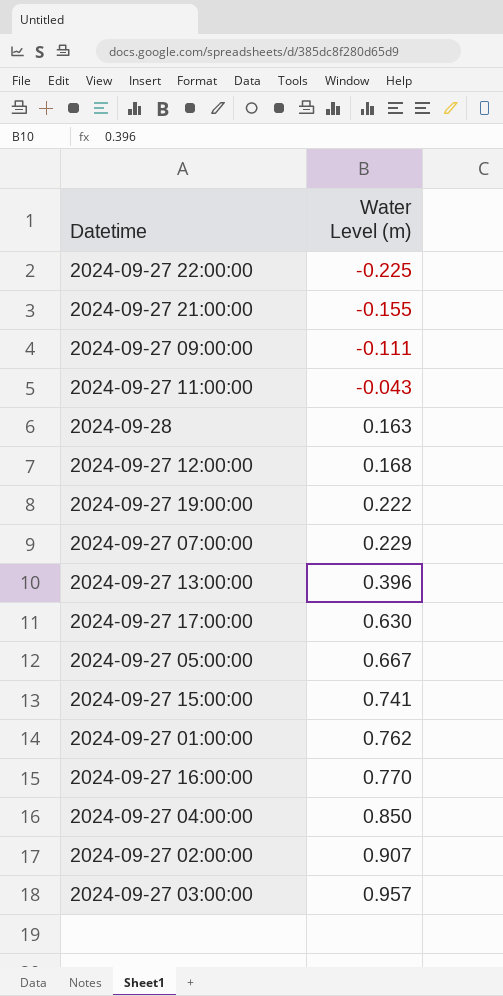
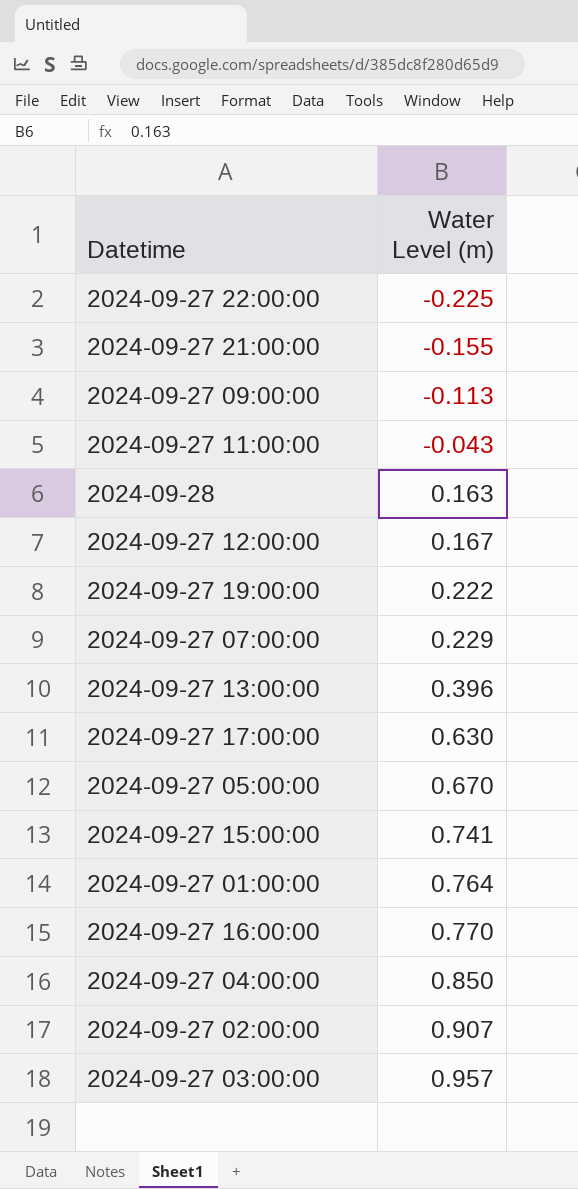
2024-09-27 09:00:00 | Water Level (m): -0.111 -> -0.113
2024-09-27 12:00:00 | Water Level (m): 0.168 -> 0.167
2024-09-27 05:00:00 | Water Level (m): 0.667 -> 0.670
2024-09-27 01:00:00 | Water Level (m): 0.762 -> 0.764

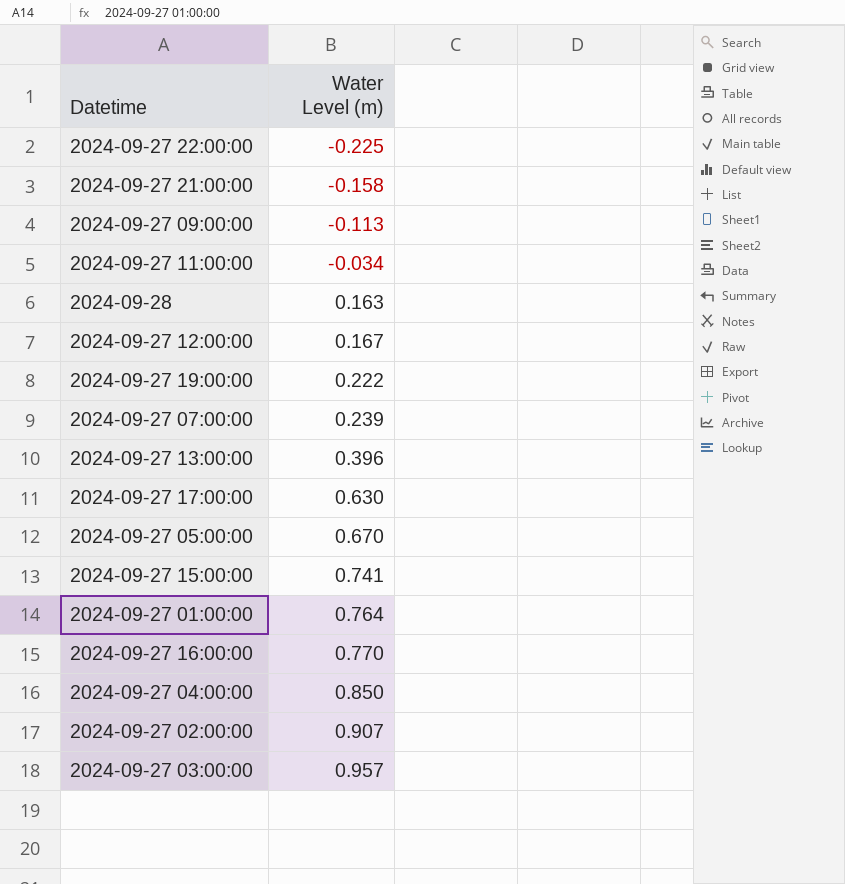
2024-09-27 21:00:00 | Water Level (m): -0.155 -> -0.158
2024-09-27 11:00:00 | Water Level (m): -0.043 -> -0.034
2024-09-27 07:00:00 | Water Level (m): 0.229 -> 0.239

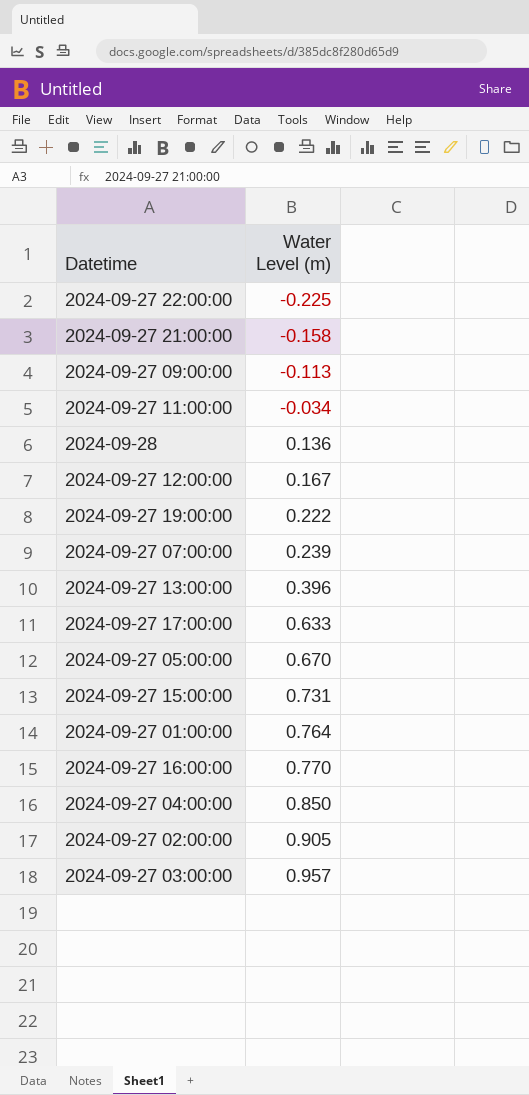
2024-09-28 | Water Level (m): 0.163 -> 0.136
2024-09-27 17:00:00 | Water Level (m): 0.630 -> 0.633
2024-09-27 15:00:00 | Water Level (m): 0.741 -> 0.731
2024-09-27 02:00:00 | Water Level (m): 0.907 -> 0.905

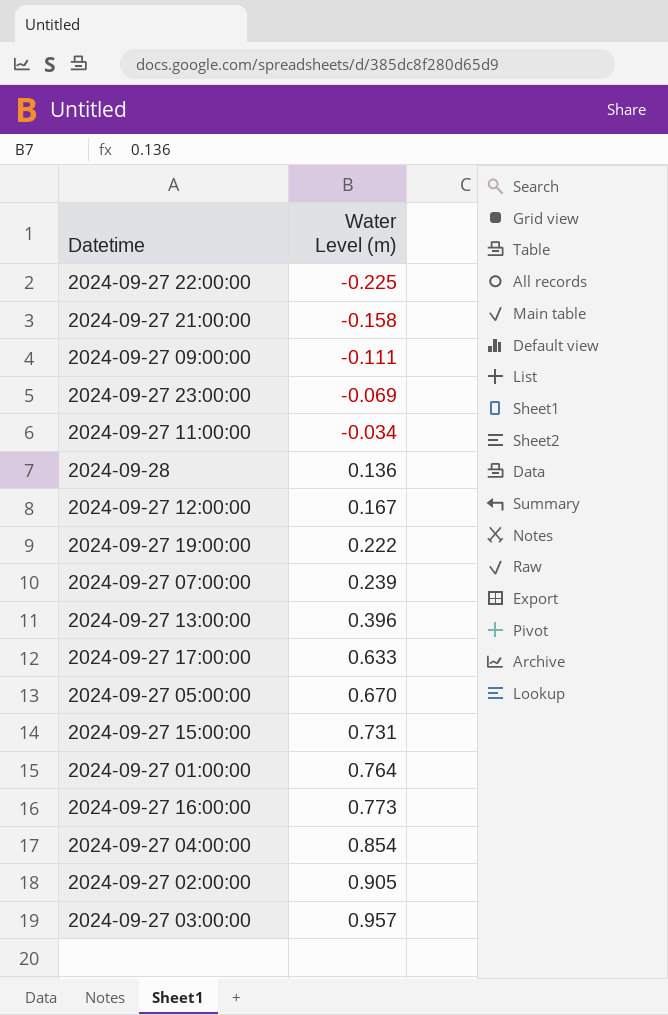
2024-09-27 09:00:00 | Water Level (m): -0.113 -> -0.111
row 2024-09-27 23:00:00: none -> -0.069
2024-09-27 16:00:00 | Water Level (m): 0.770 -> 0.773
2024-09-27 04:00:00 | Water Level (m): 0.850 -> 0.854

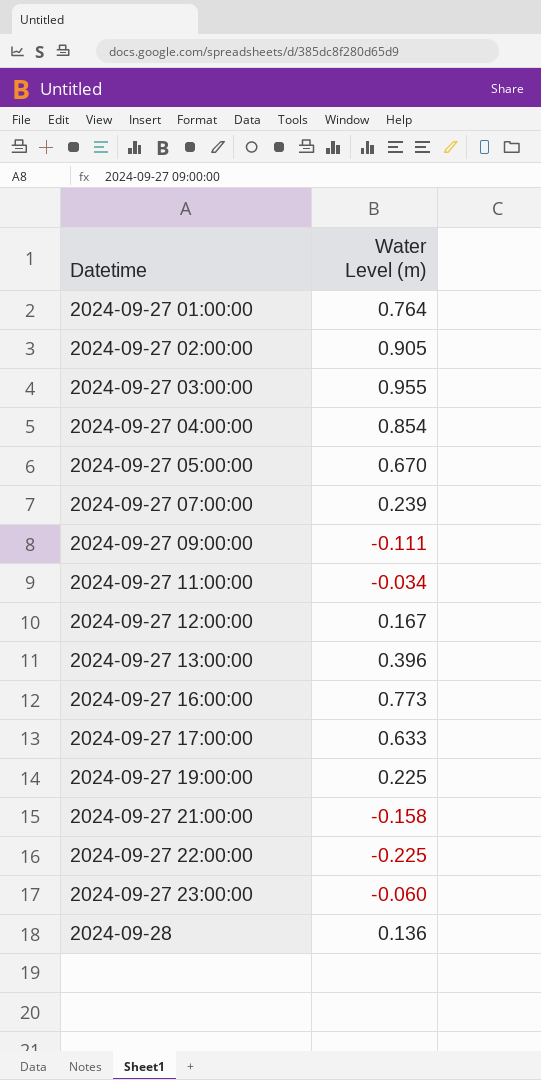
row order: Water Level (m) ascending -> Datetime ascending
row 2024-09-27 15:00:00: 0.731 -> none
2024-09-27 03:00:00 | Water Level (m): 0.957 -> 0.955
2024-09-27 19:00:00 | Water Level (m): 0.222 -> 0.225
2024-09-27 23:00:00 | Water Level (m): -0.069 -> -0.060

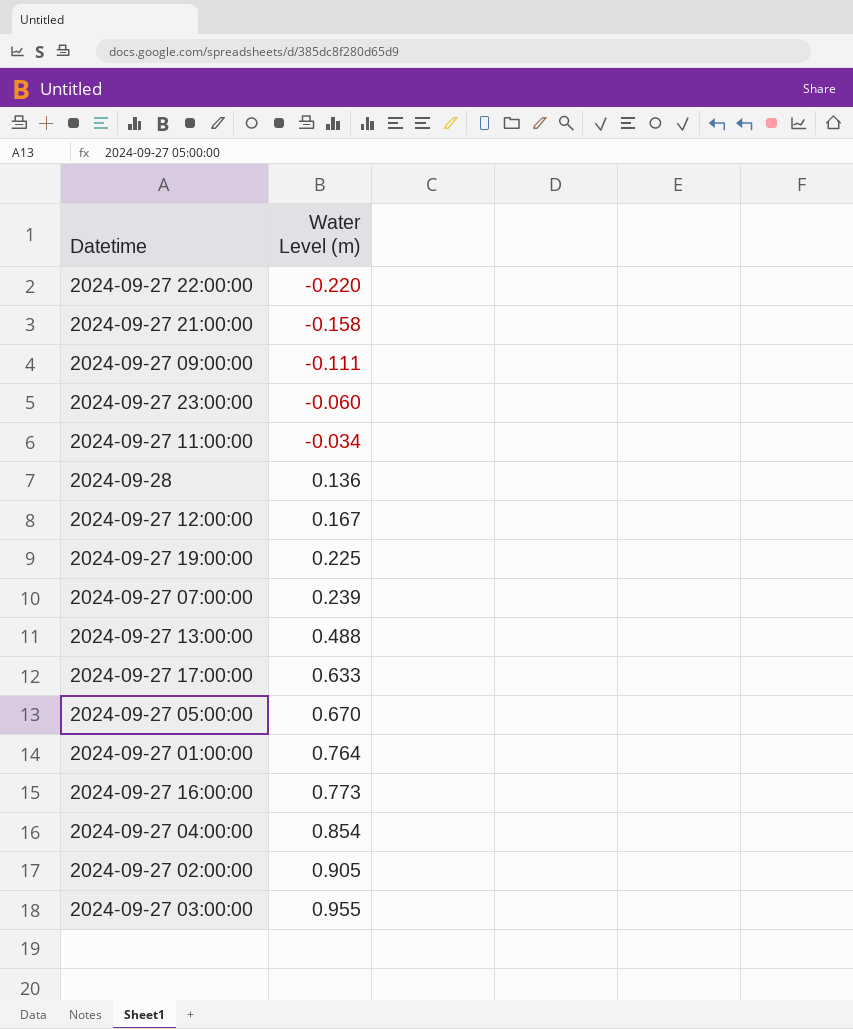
row order: Datetime ascending -> Water Level (m) ascending
2024-09-27 22:00:00 | Water Level (m): -0.225 -> -0.220
2024-09-27 13:00:00 | Water Level (m): 0.396 -> 0.488

